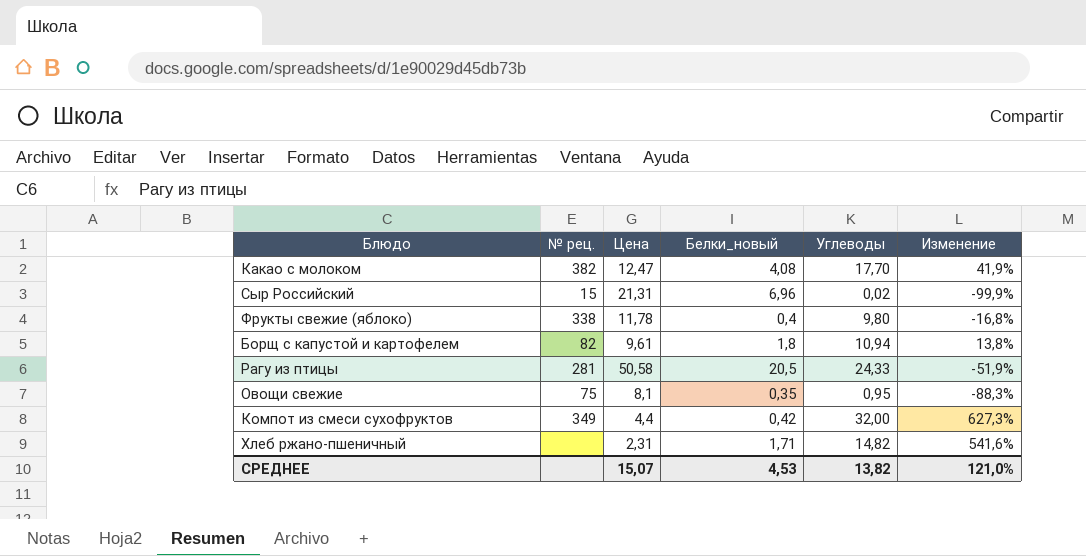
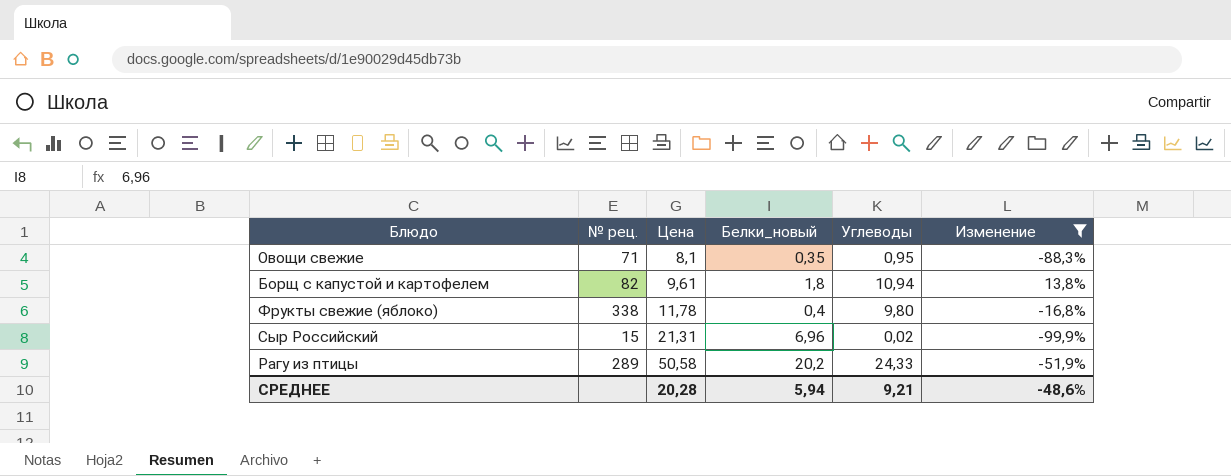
filter: none -> Изменение <= 13,8%
row order: none -> Цена ascending
Овощи свежие | № рец.: 75 -> 71
Рагу из птицы | № рец.: 281 -> 289
Рагу из птицы | Белки_новый: 20,5 -> 20,2
СРЕДНЕЕ | Цена: 15,07 -> 20,28
СРЕДНЕЕ | Белки_новый: 4,53 -> 5,94
СРЕДНЕЕ | Углеводы: 13,82 -> 9,21
СРЕДНЕЕ | Изменение: 121,0% -> -48,6%

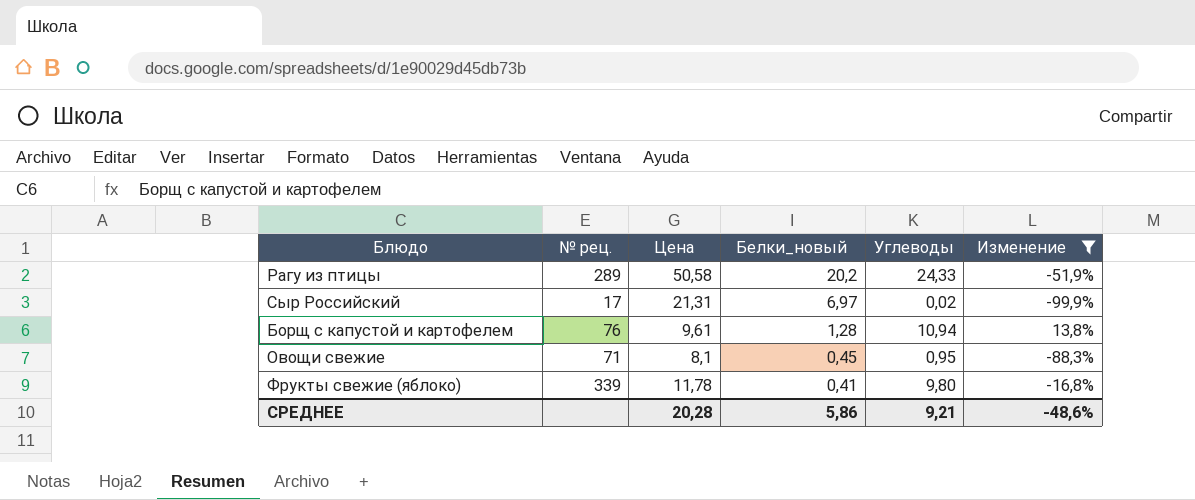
row order: Цена ascending -> Белки_новый descending
Сыр Российский | № рец.: 15 -> 17
Сыр Российский | Белки_новый: 6,96 -> 6,97
Борщ с капустой и картофелем | № рец.: 82 -> 76
Борщ с капустой и картофелем | Белки_новый: 1,8 -> 1,28
Овощи свежие | Белки_новый: 0,35 -> 0,45
Фрукты свежие (яблоко) | № рец.: 338 -> 339
Фрукты свежие (яблоко) | Белки_новый: 0,4 -> 0,41
СРЕДНЕЕ | Белки_новый: 5,94 -> 5,86

